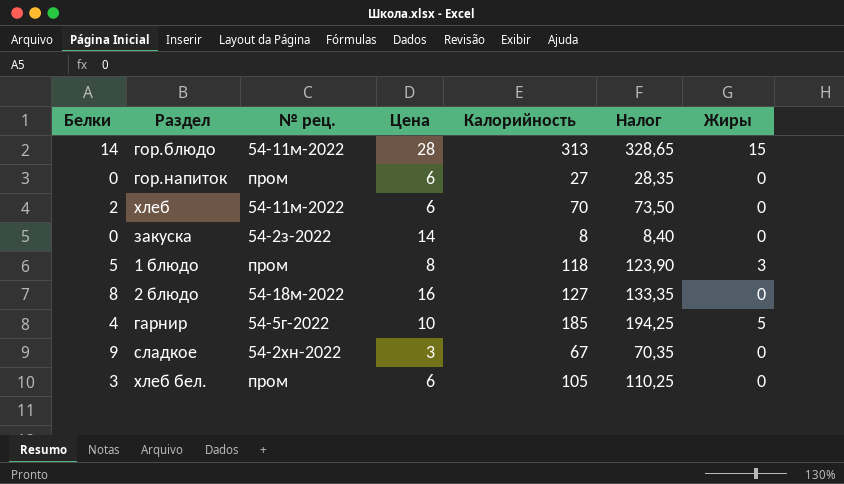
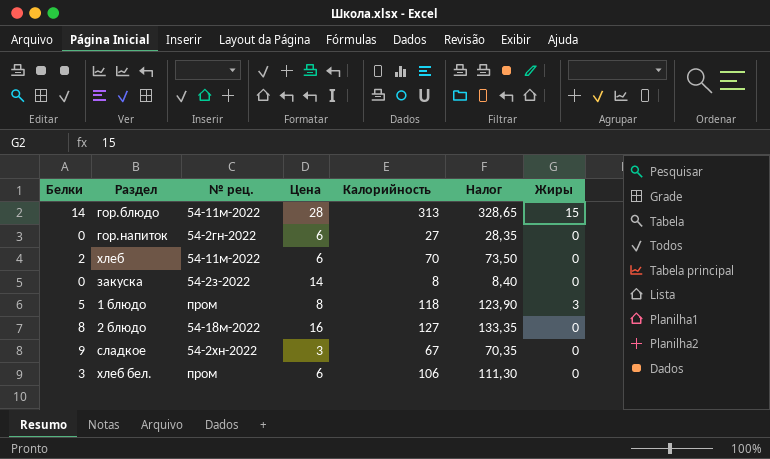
row гарнир: 4 | 54-5г-2022 | 10 | 185 | 194,25 | 5 -> none
гор.напиток | № рец.: пром -> 54-2гн-2022
хлеб бел. | Калорийность: 105 -> 106
хлеб бел. | Налог: 110,25 -> 111,30

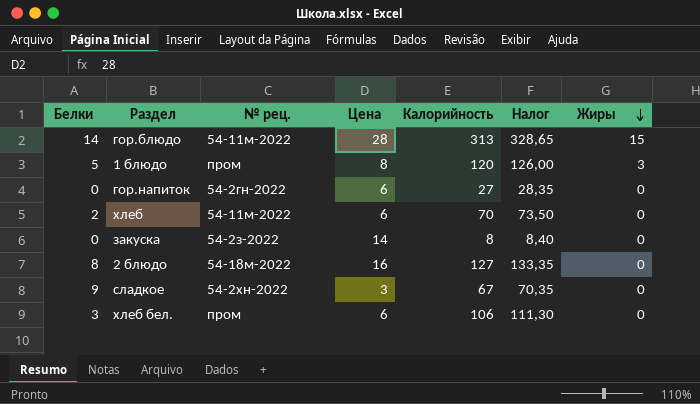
row order: none -> Жиры descending
1 блюдо | Калорийность: 118 -> 120
1 блюдо | Налог: 123,90 -> 126,00

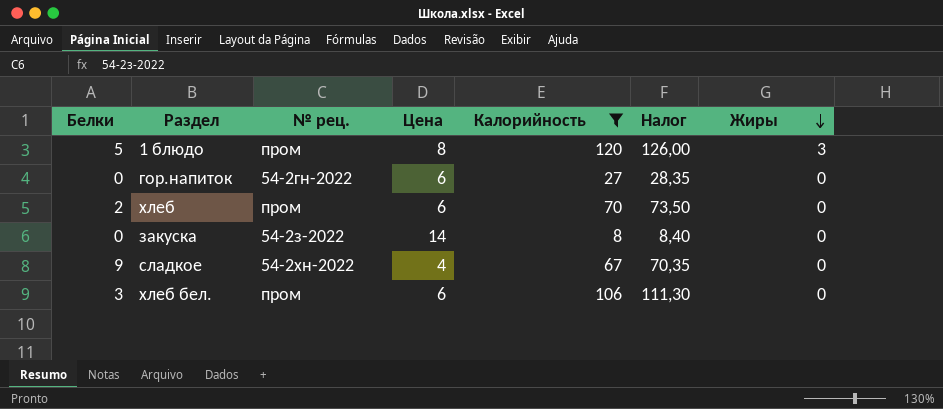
filter: none -> Калорийность <= 120
хлеб | № рец.: 54-11м-2022 -> пром
сладкое | Цена: 3 -> 4

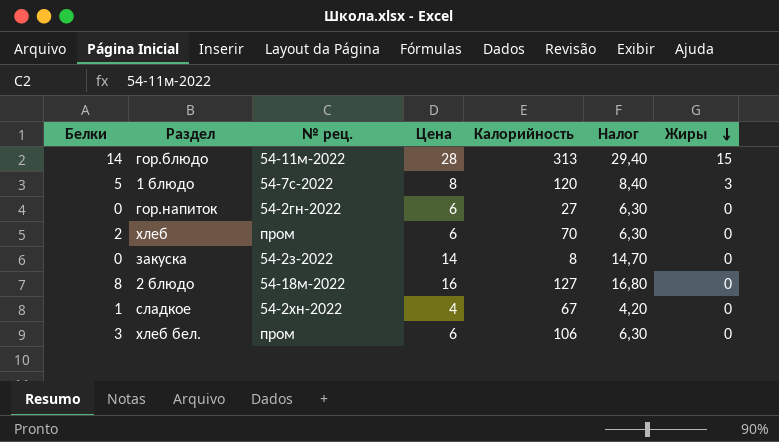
filter: Калорийность <= 120 -> none
column Налог | formula: [Калорийность] * 1,05 -> [Цена] * 1,05
1 блюдо | № рец.: пром -> 54-7с-2022
сладкое | Белки: 9 -> 1

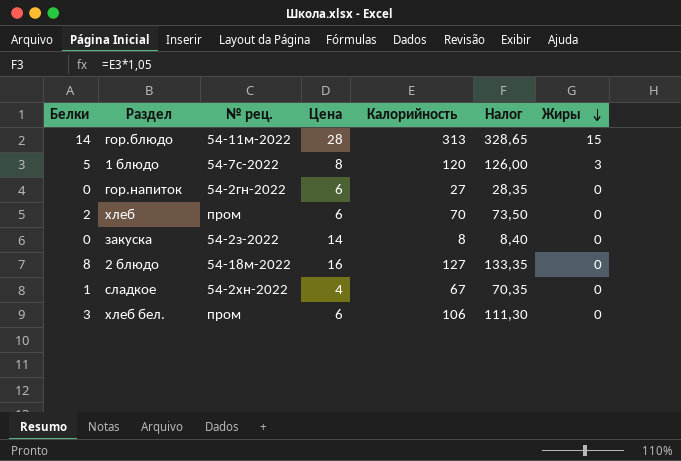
column Налог | formula: [Цена] * 1,05 -> [Калорийность] * 1,05

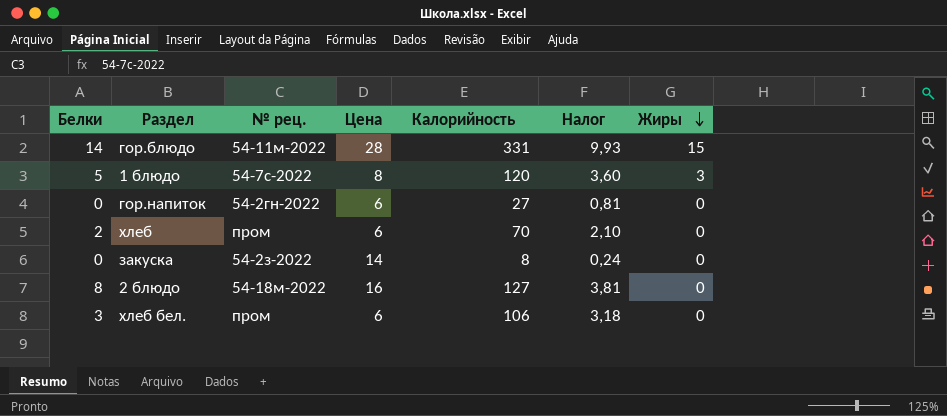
column Налог | formula: [Калорийность] * 1,05 -> [Калорийность] * 0,03
row сладкое: 1 | 54-2хн-2022 | 4 | 67 | 70,35 | 0 -> none
гор.блюдо | Калорийность: 313 -> 331

